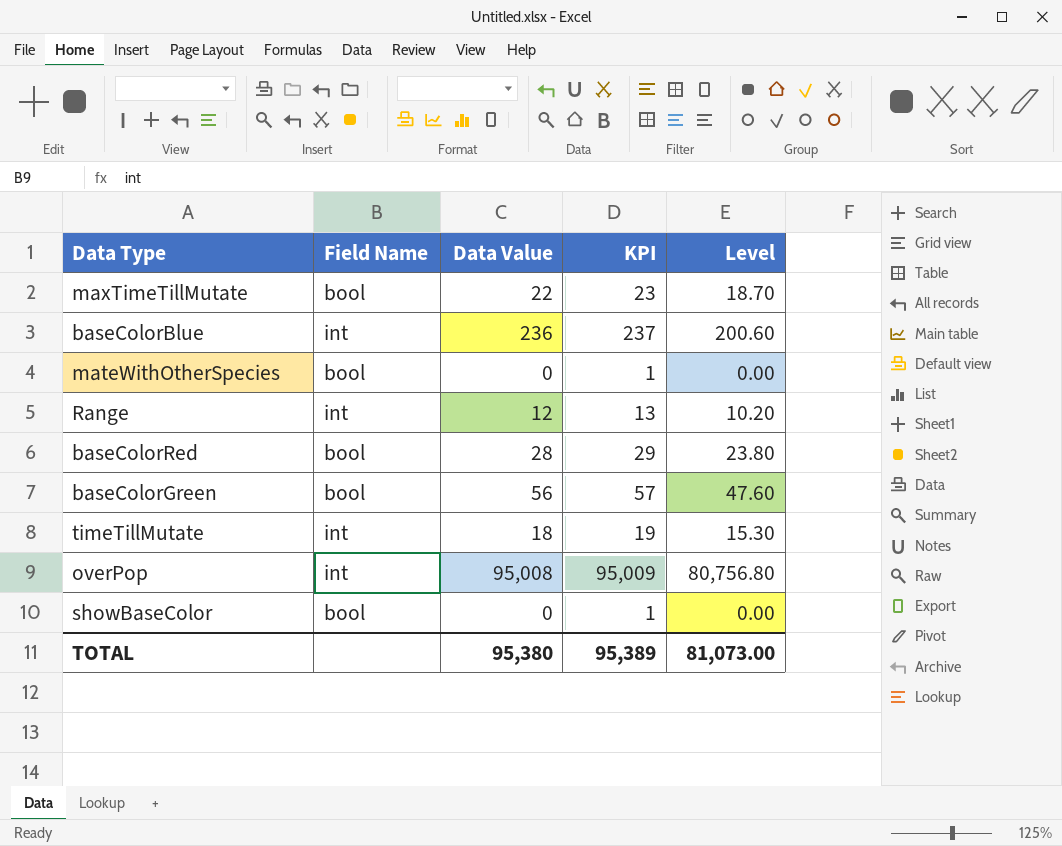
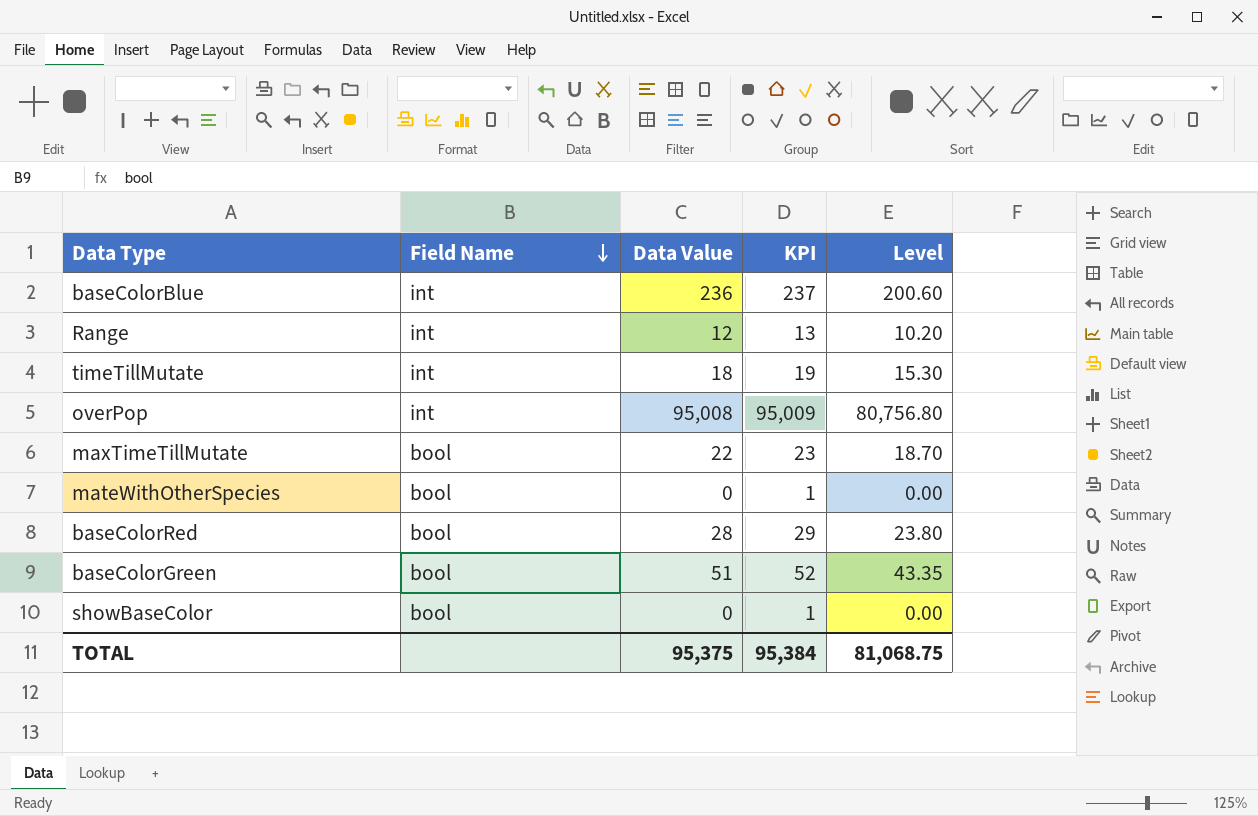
row order: none -> Field Name descending
baseColorGreen | Data Value: 56 -> 51
baseColorGreen | KPI: 57 -> 52
baseColorGreen | Level: 47.60 -> 43.35
TOTAL | Data Value: 95,380 -> 95,375
TOTAL | KPI: 95,389 -> 95,384
TOTAL | Level: 81,073.00 -> 81,068.75

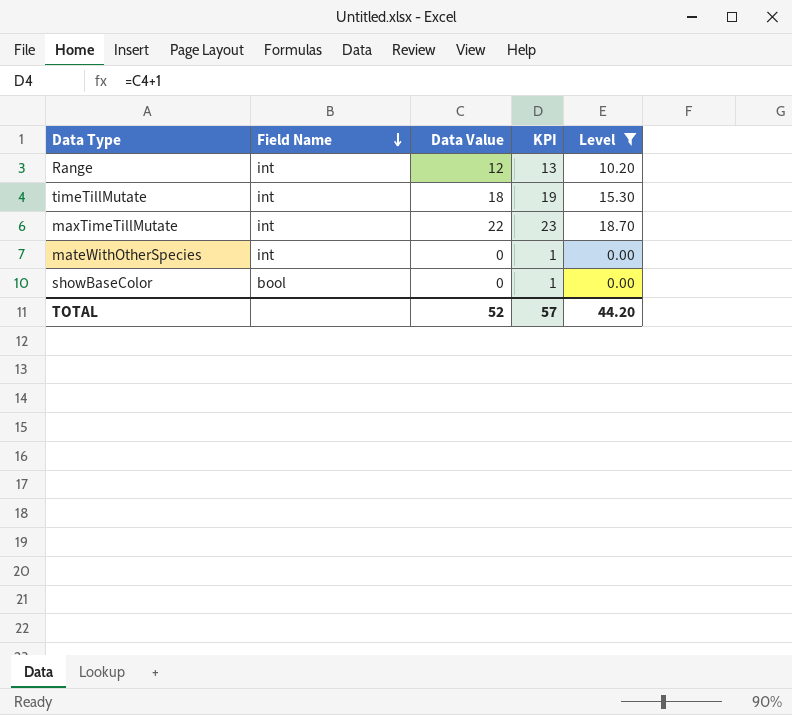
filter: none -> Level <= 18.70
maxTimeTillMutate | Field Name: bool -> int
mateWithOtherSpecies | Field Name: bool -> int
TOTAL | Data Value: 95,375 -> 52
TOTAL | KPI: 95,384 -> 57
TOTAL | Level: 81,068.75 -> 44.20

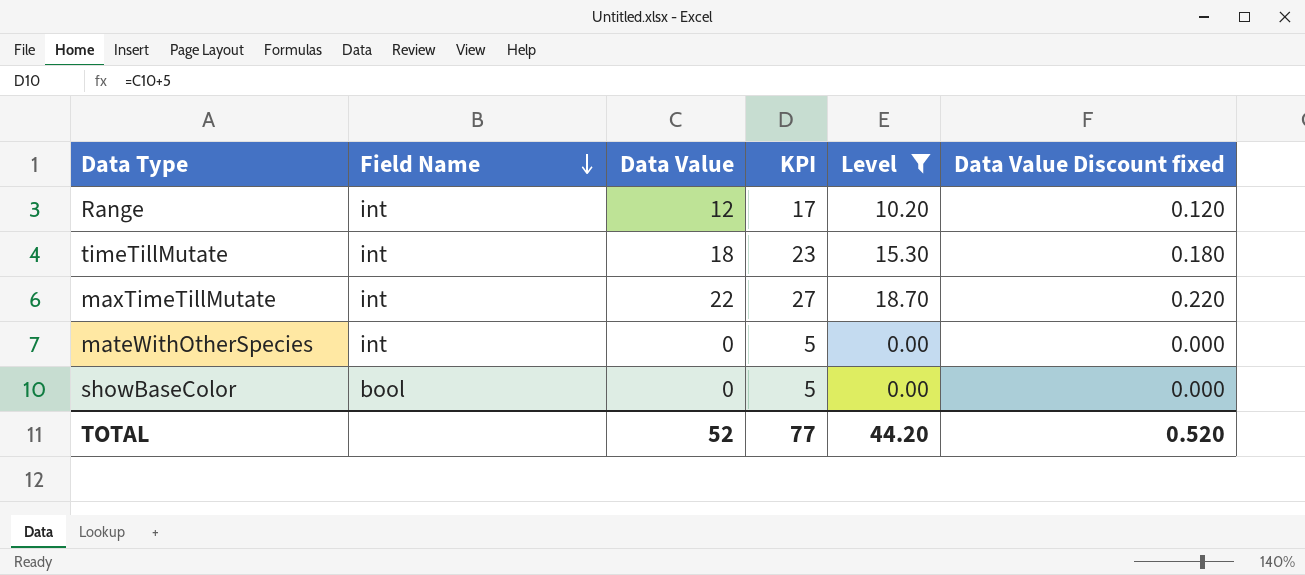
column KPI | formula: [Data Value] + 1 -> [Data Value] + 5
column Data Value Discount fixed | formula: none -> [Data Value] * 0.01
TOTAL | KPI: 57 -> 77

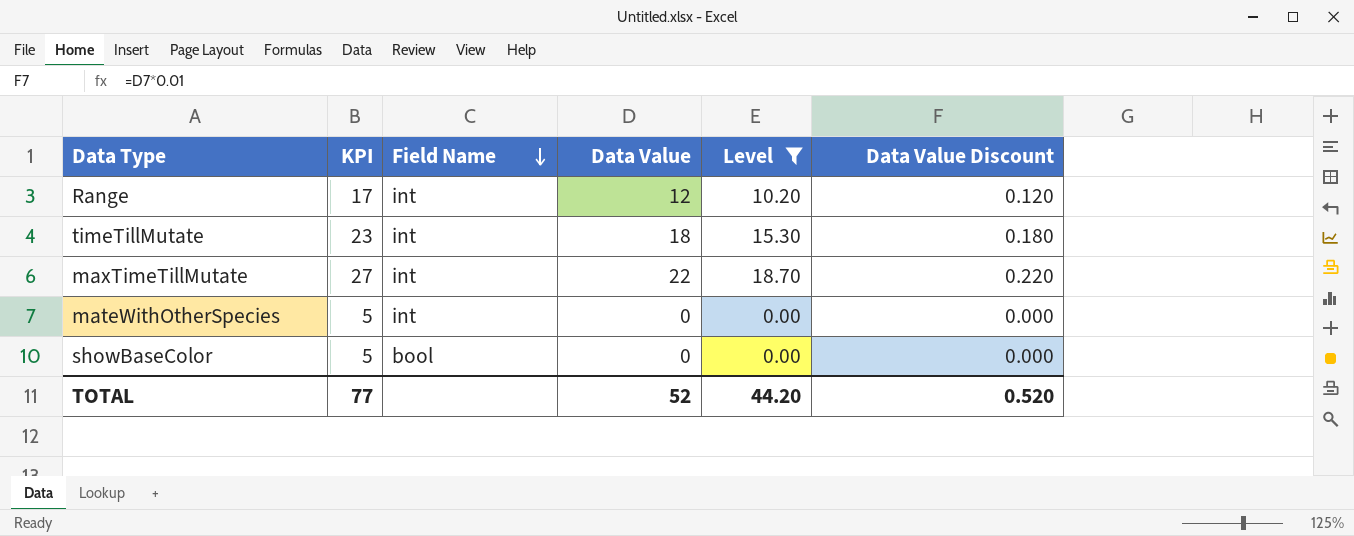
column KPI | position: 4 -> 2
column name: Data Value Discount fixed -> Data Value Discount

